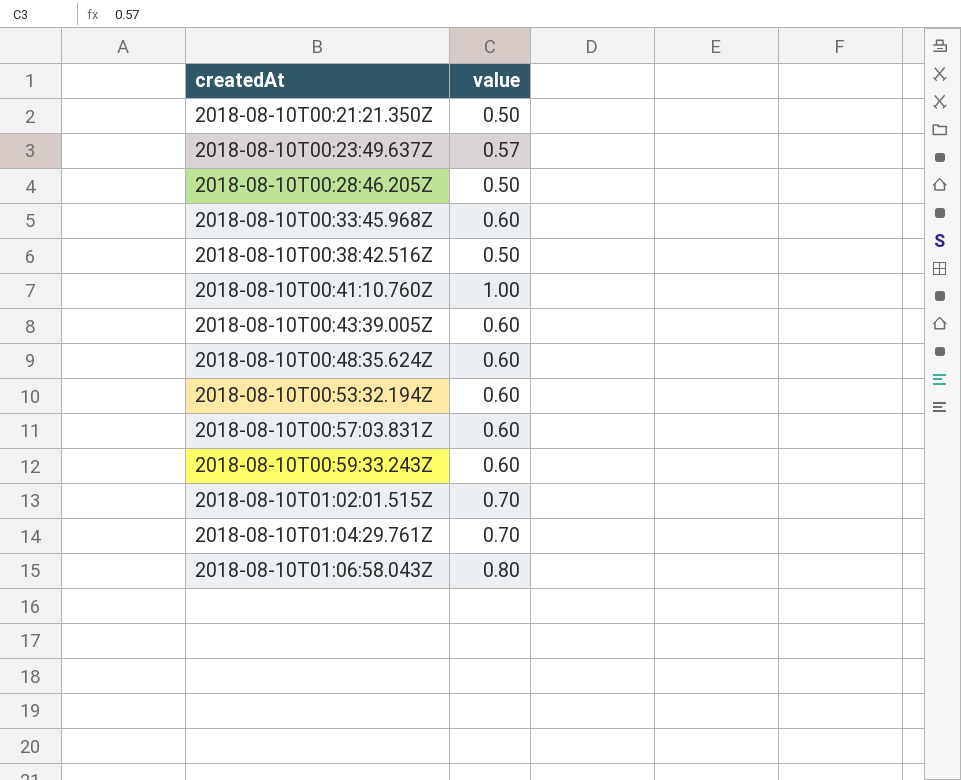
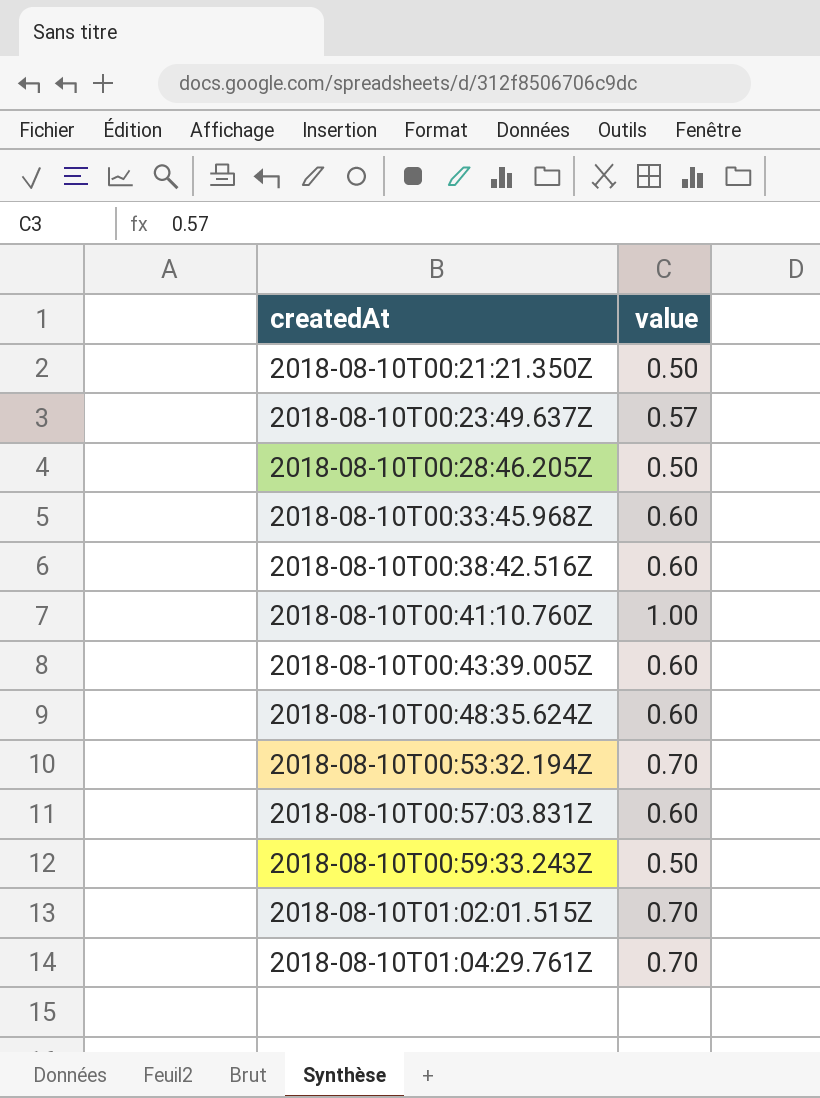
row 2018-08-10T01:06:58.043Z: 0.80 -> none
2018-08-10T00:38:42.516Z | value: 0.50 -> 0.60
2018-08-10T00:53:32.194Z | value: 0.60 -> 0.70
2018-08-10T00:59:33.243Z | value: 0.60 -> 0.50

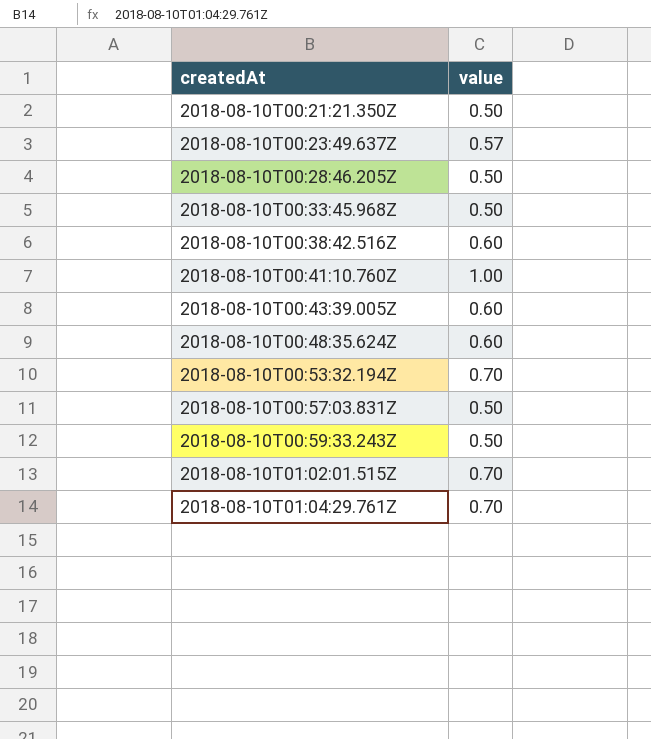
2018-08-10T00:33:45.968Z | value: 0.60 -> 0.50
2018-08-10T00:57:03.831Z | value: 0.60 -> 0.50

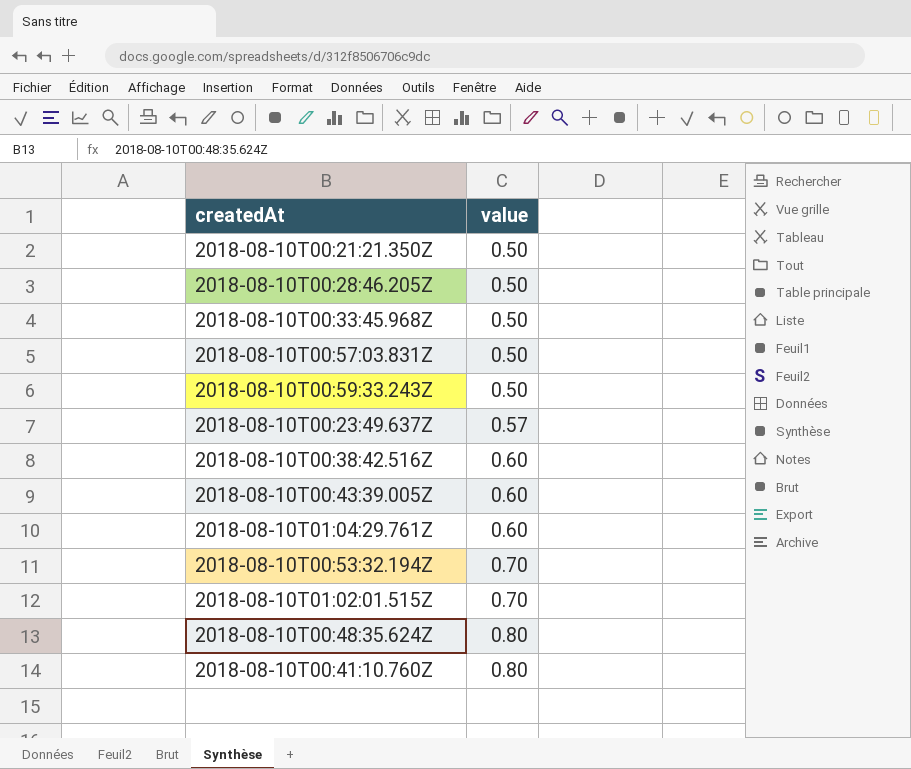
row order: createdAt ascending -> value ascending
2018-08-10T01:04:29.761Z | value: 0.70 -> 0.60
2018-08-10T00:48:35.624Z | value: 0.60 -> 0.80
2018-08-10T00:41:10.760Z | value: 1.00 -> 0.80

